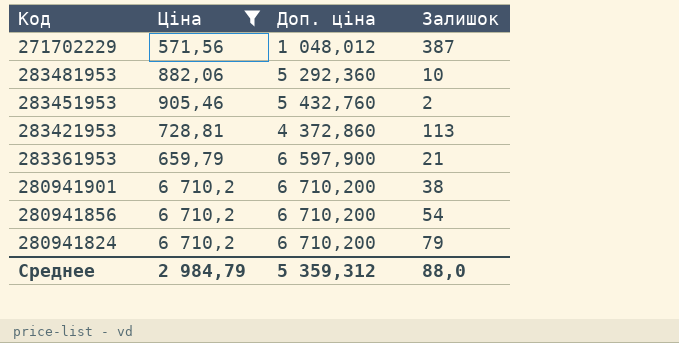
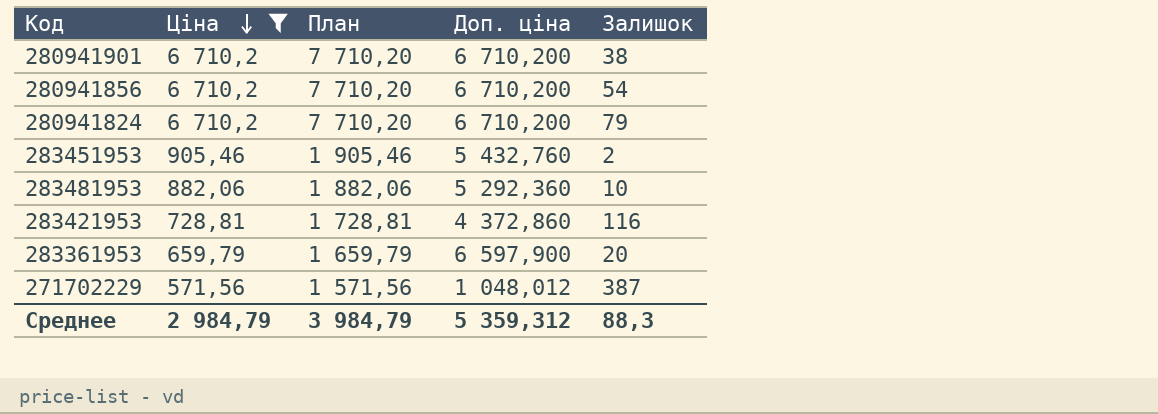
row order: none -> Ціна descending
column План | formula: none -> [Ціна] + 1000
283421953 | Залишок: 113 -> 116
283361953 | Залишок: 21 -> 20
Среднее | Залишок: 88,0 -> 88,3

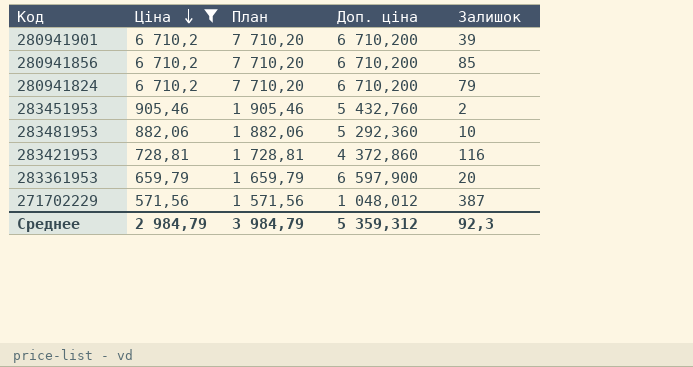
280941901 | Залишок: 38 -> 39
280941856 | Залишок: 54 -> 85
Среднее | Залишок: 88,3 -> 92,3

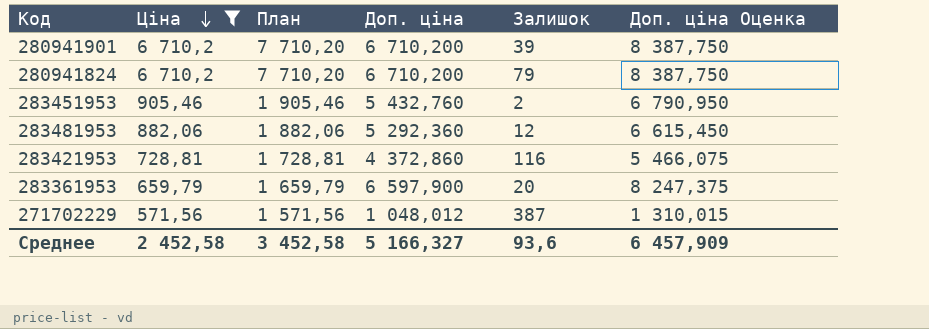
column Доп. ціна Оценка | formula: none -> [Доп. ціна] * 1,25
row 280941856: 6 710,2 | 7 710,20 | 6 710,200 | 85 -> none
283481953 | Залишок: 10 -> 12
Среднее | Ціна: 2 984,79 -> 2 452,58
Среднее | План: 3 984,79 -> 3 452,58
Среднее | Доп. ціна: 5 359,312 -> 5 166,327
Среднее | Залишок: 92,3 -> 93,6

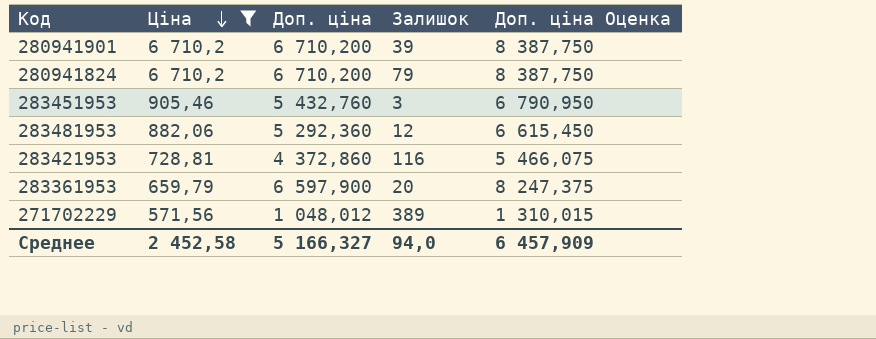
column План | formula: [Ціна] + 1000 -> none
283451953 | Залишок: 2 -> 3
271702229 | Залишок: 387 -> 389
Среднее | Залишок: 93,6 -> 94,0

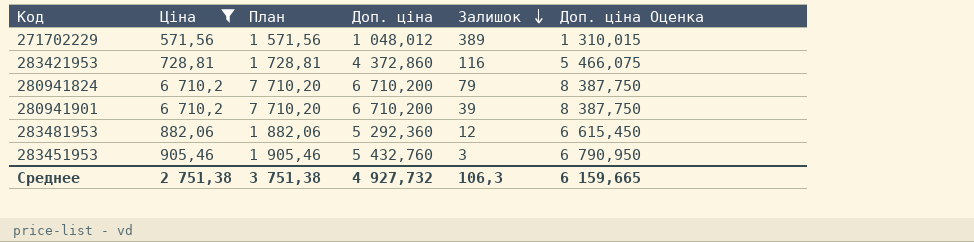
row order: Ціна descending -> Залишок descending
column План | formula: none -> [Ціна] + 1000
row 283361953: 659,79 | 6 597,900 | 20 | 8 247,375 -> none
Среднее | Ціна: 2 452,58 -> 2 751,38
Среднее | Доп. ціна: 5 166,327 -> 4 927,732
Среднее | Залишок: 94,0 -> 106,3
Среднее | Доп. ціна Оценка: 6 457,909 -> 6 159,665

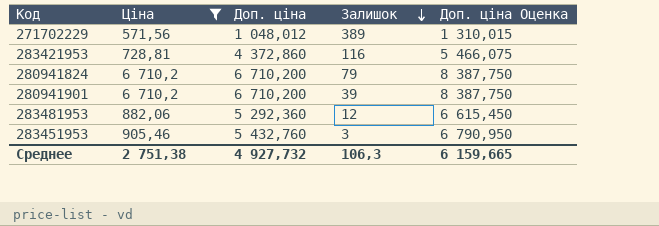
column План | formula: [Ціна] + 1000 -> none

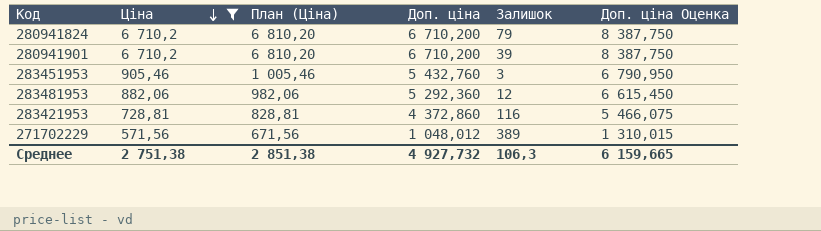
row order: Залишок descending -> Ціна descending
column План (Ціна) | formula: none -> [Ціна] + 100

